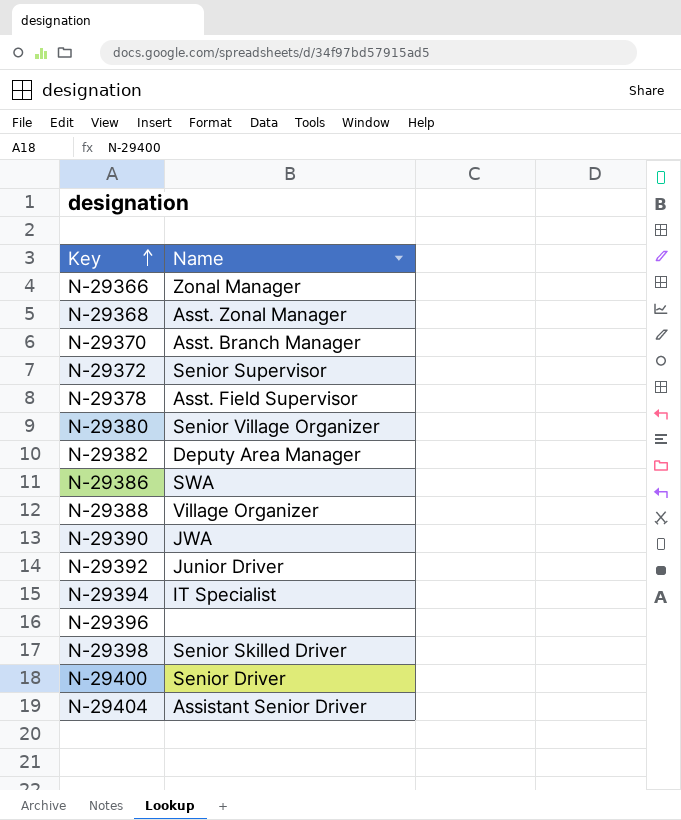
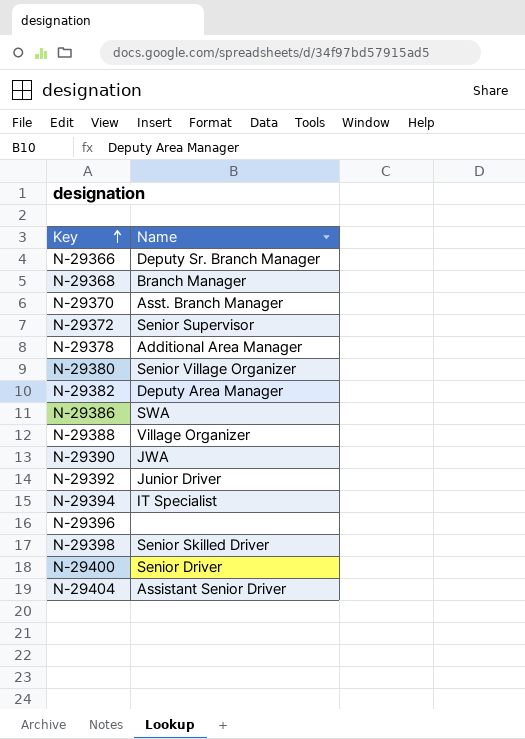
N-29366 | Name: Zonal Manager -> Deputy Sr. Branch Manager
N-29368 | Name: Asst. Zonal Manager -> Branch Manager
N-29378 | Name: Asst. Field Supervisor -> Additional Area Manager

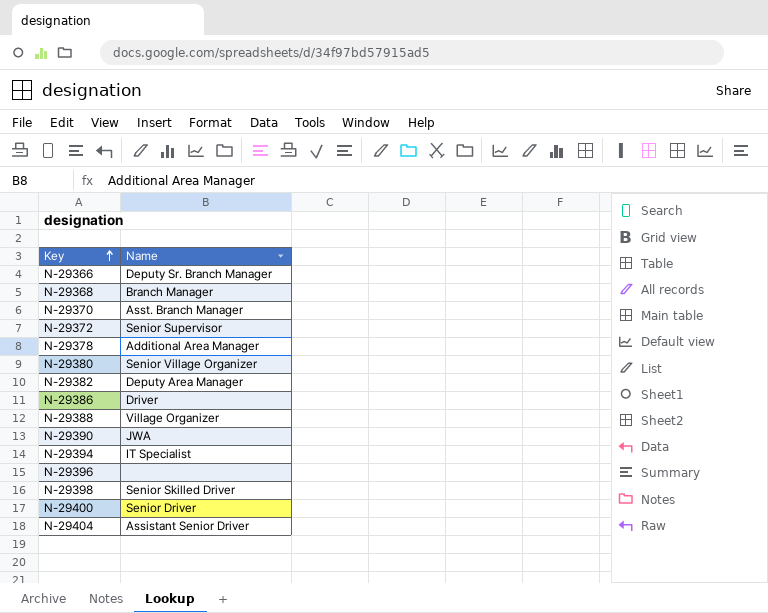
row N-29392: Junior Driver -> none
N-29386 | Name: SWA -> Driver

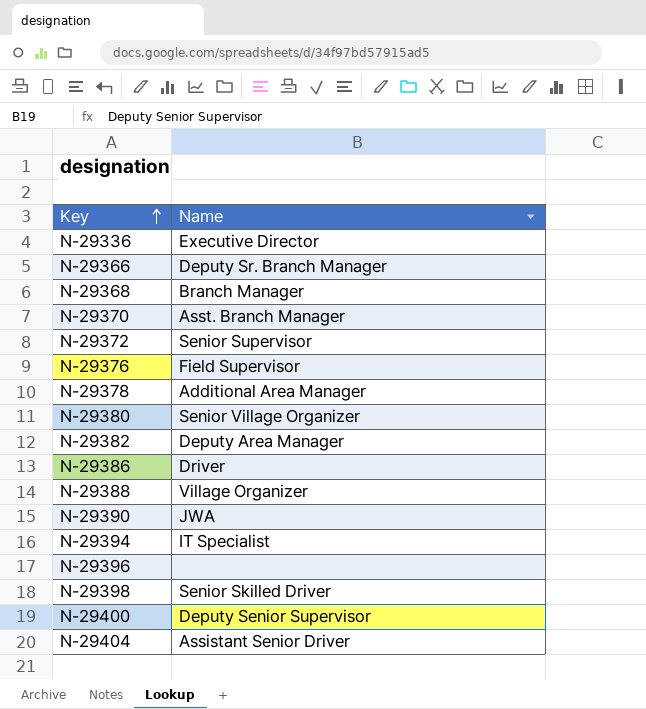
row N-29336: none -> Executive Director
row N-29376: none -> Field Supervisor
N-29400 | Name: Senior Driver -> Deputy Senior Supervisor

